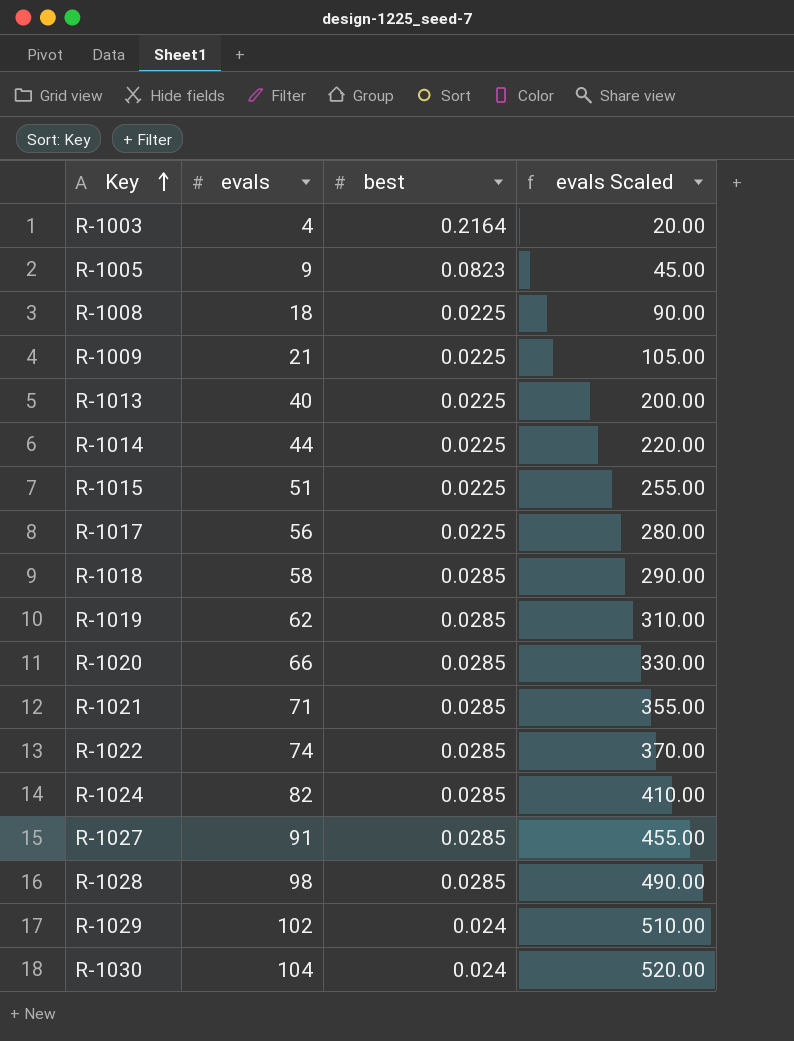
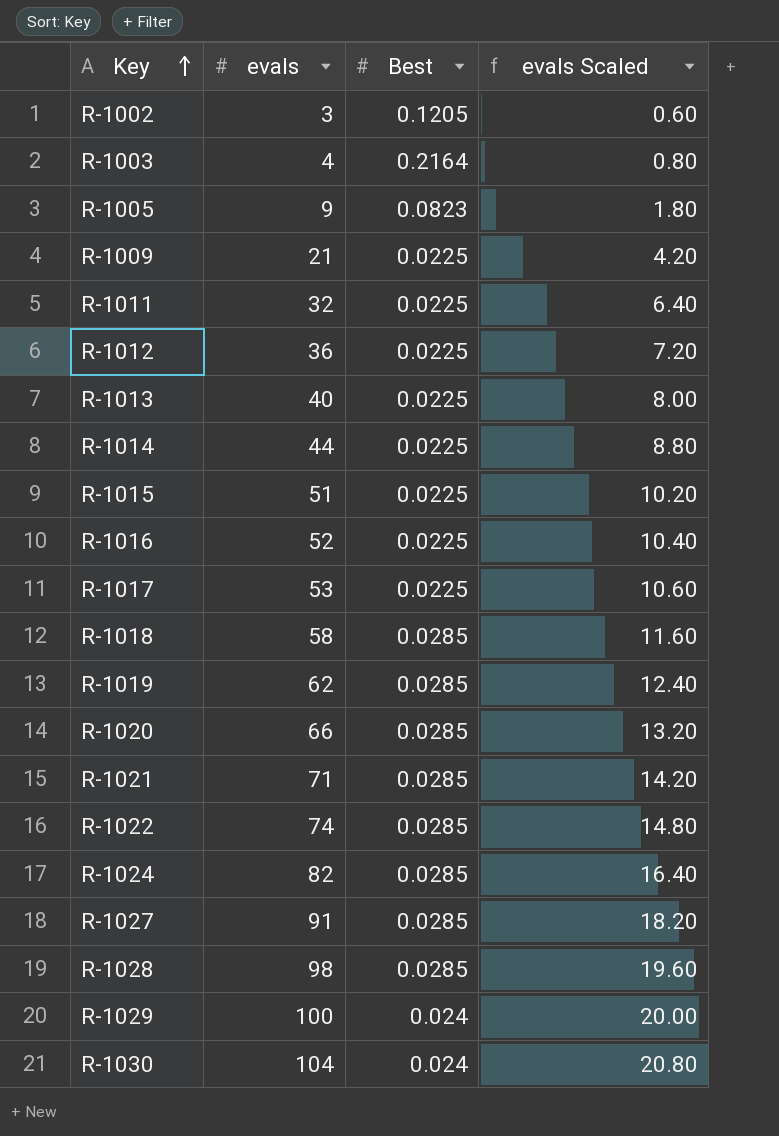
column name: best -> Best
column evals Scaled | formula: [evals] * 5 -> [evals] * 0.2
row R-1008: 18 | 0.0225 | 90.00 -> none
row R-1002: none -> 3 | 0.1205 | 0.60
row R-1011: none -> 32 | 0.0225 | 6.40
row R-1012: none -> 36 | 0.0225 | 7.20
row R-1016: none -> 52 | 0.0225 | 10.40
R-1017 | evals: 56 -> 53
R-1029 | evals: 102 -> 100

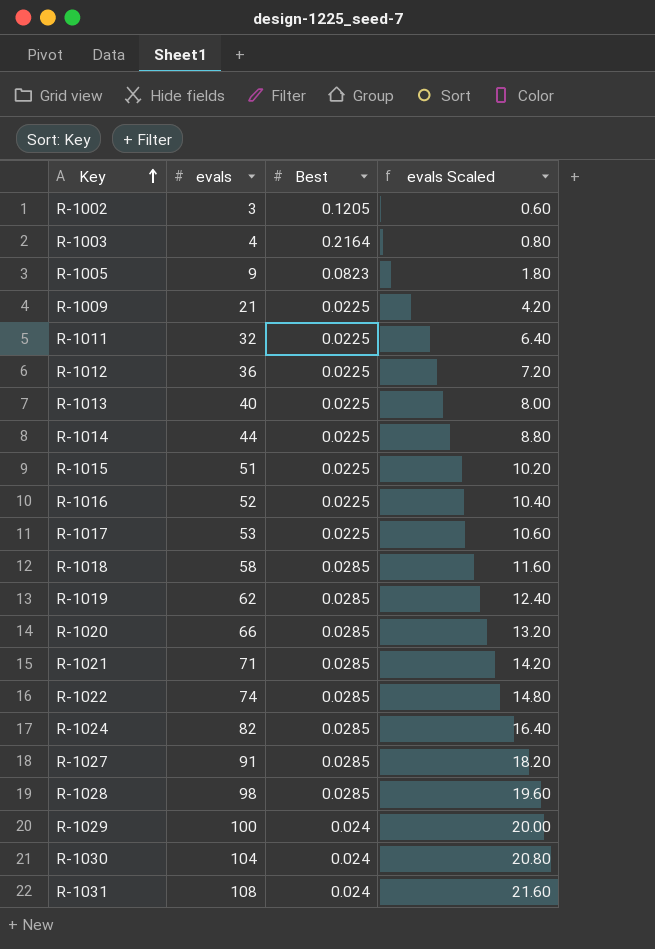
row R-1031: none -> 108 | 0.024 | 21.60

